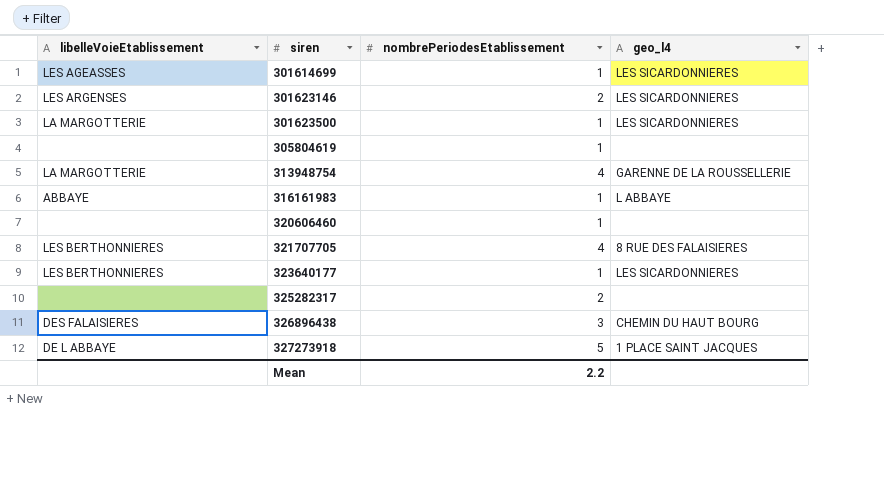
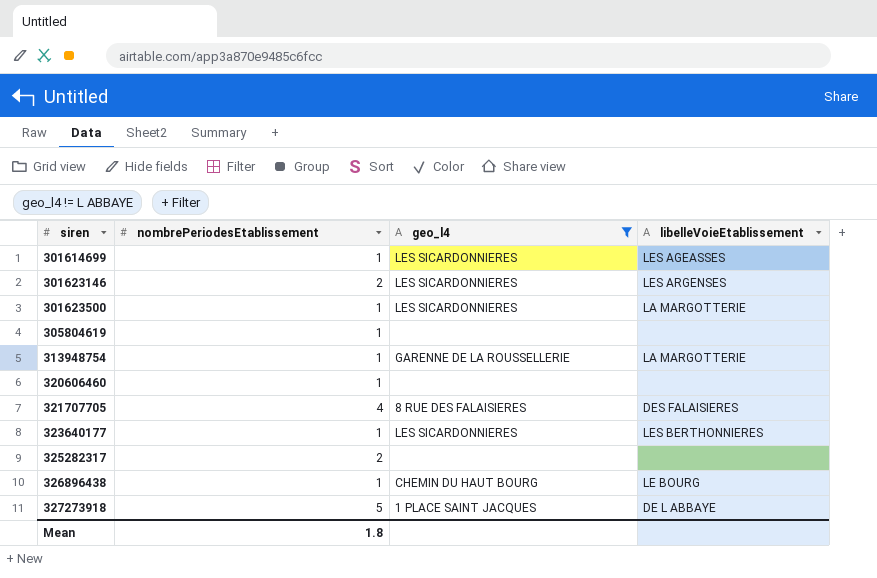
filter: none -> geo_l4 != L ABBAYE
column libelleVoieEtablissement | position: 1 -> 4
313948754 | nombrePeriodesEtablissement: 4 -> 1
321707705 | libelleVoieEtablissement: LES BERTHONNIERES -> DES FALAISIERES
326896438 | nombrePeriodesEtablissement: 3 -> 1
326896438 | libelleVoieEtablissement: DES FALAISIERES -> LE BOURG
Mean | nombrePeriodesEtablissement: 2.2 -> 1.8

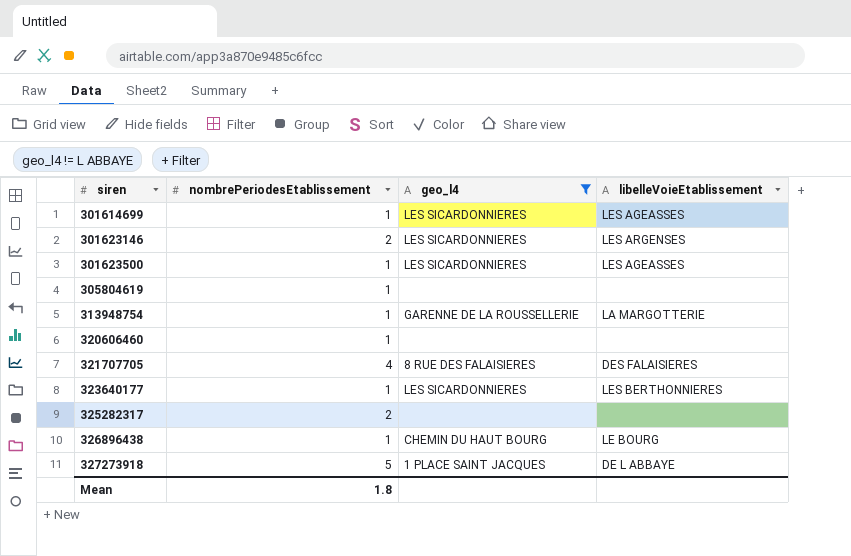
301623500 | libelleVoieEtablissement: LA MARGOTTERIE -> LES AGEASSES

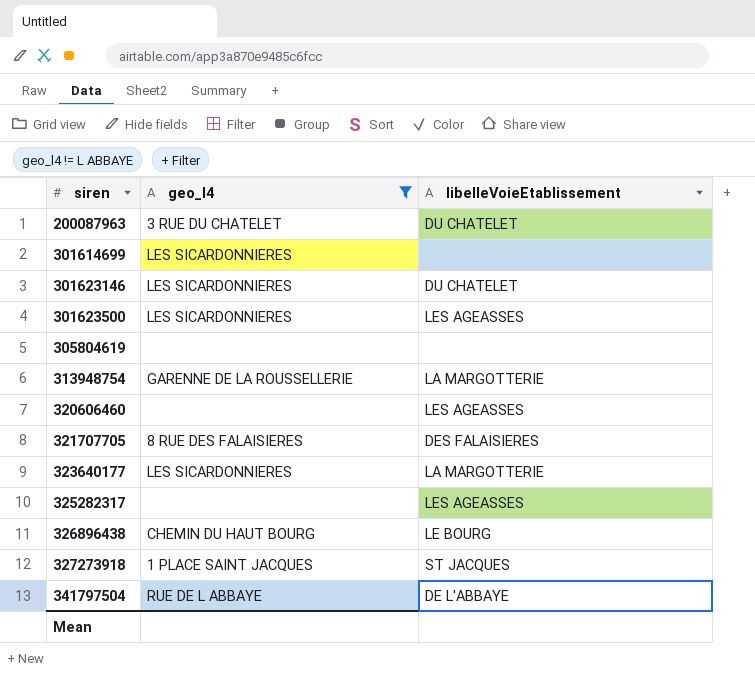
column nombrePeriodesEtablissement | position: 2 -> none
row 200087963: none -> 3 RUE DU CHATELET | DU CHATELET
301614699 | libelleVoieEtablissement: LES AGEASSES -> none
301623146 | libelleVoieEtablissement: LES ARGENSES -> DU CHATELET
320606460 | libelleVoieEtablissement: none -> LES AGEASSES
323640177 | libelleVoieEtablissement: LES BERTHONNIERES -> LA MARGOTTERIE
325282317 | libelleVoieEtablissement: none -> LES AGEASSES
327273918 | libelleVoieEtablissement: DE L ABBAYE -> ST JACQUES
row 341797504: none -> RUE DE L ABBAYE | DE L'ABBAYE

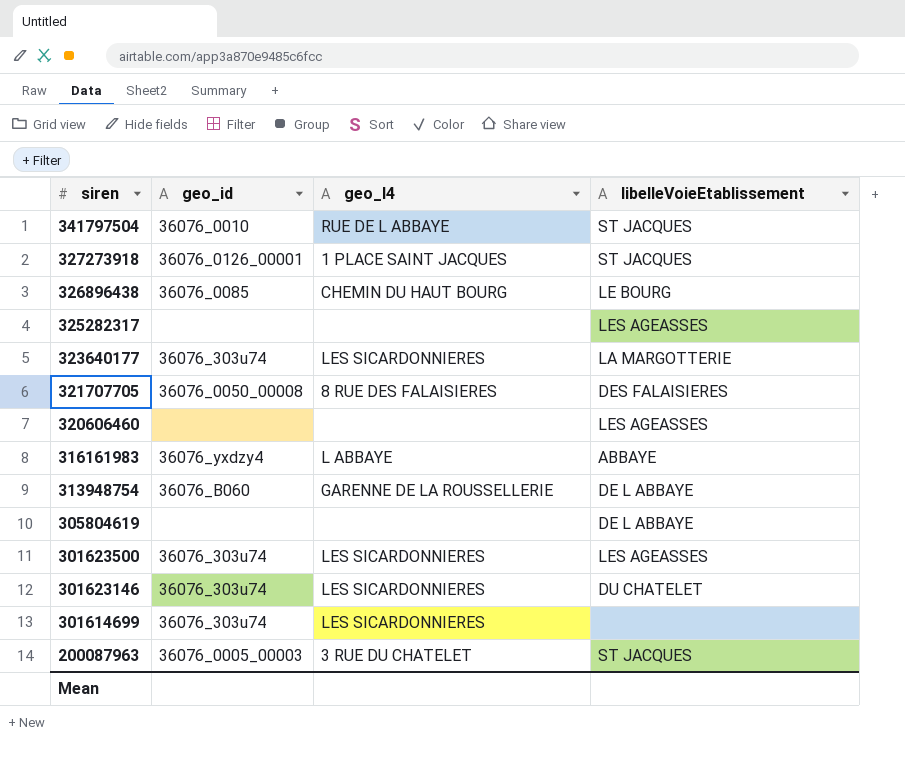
filter: geo_l4 != L ABBAYE -> none
row order: siren ascending -> siren descending
column geo_id | position: none -> 2
341797504 | libelleVoieEtablissement: DE L'ABBAYE -> ST JACQUES
313948754 | libelleVoieEtablissement: LA MARGOTTERIE -> DE L ABBAYE
305804619 | libelleVoieEtablissement: none -> DE L ABBAYE
200087963 | libelleVoieEtablissement: DU CHATELET -> ST JACQUES

